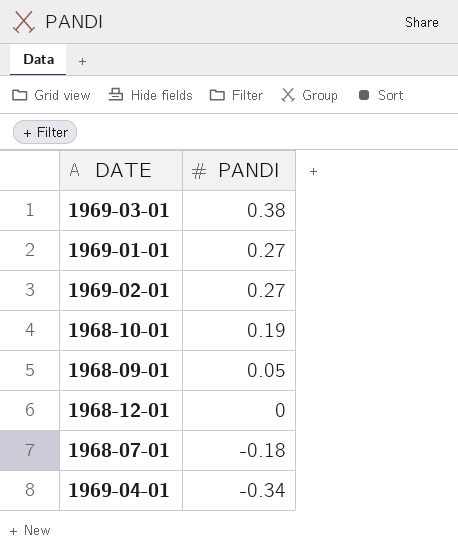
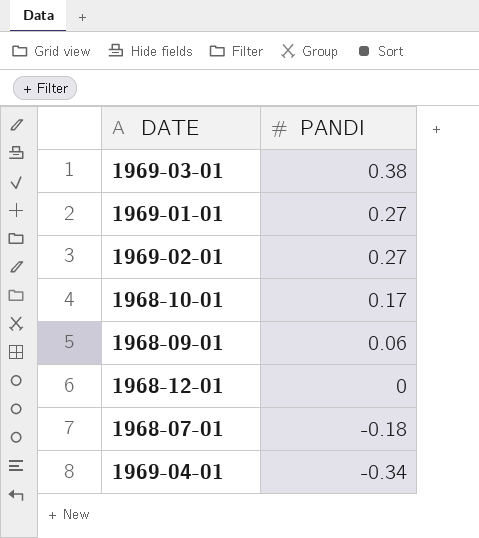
1968-10-01 | PANDI: 0.19 -> 0.17
1968-09-01 | PANDI: 0.05 -> 0.06

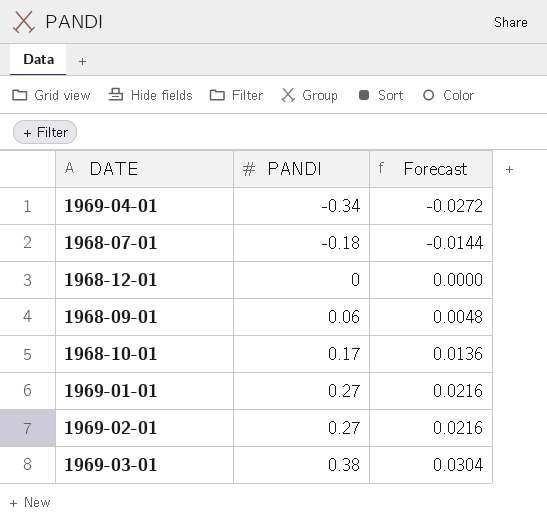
row order: PANDI descending -> PANDI ascending
column Forecast | formula: none -> [PANDI] * 0.08

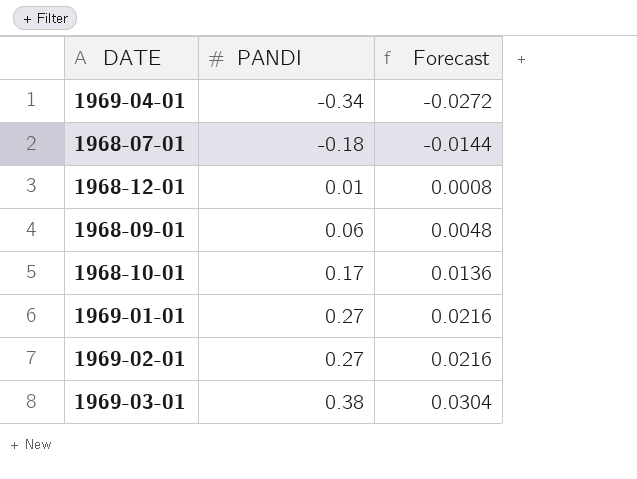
1968-12-01 | PANDI: 0 -> 0.01
1968-12-01 | Forecast: 0.0000 -> 0.0008

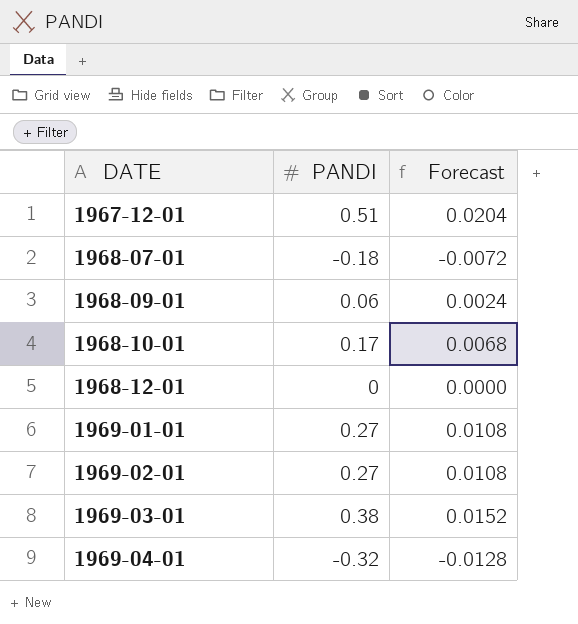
row order: PANDI ascending -> DATE ascending
column Forecast | formula: [PANDI] * 0.08 -> [PANDI] * 0.04
row 1967-12-01: none -> 0.51 | 0.0204
1968-12-01 | PANDI: 0.01 -> 0
1969-04-01 | PANDI: -0.34 -> -0.32

